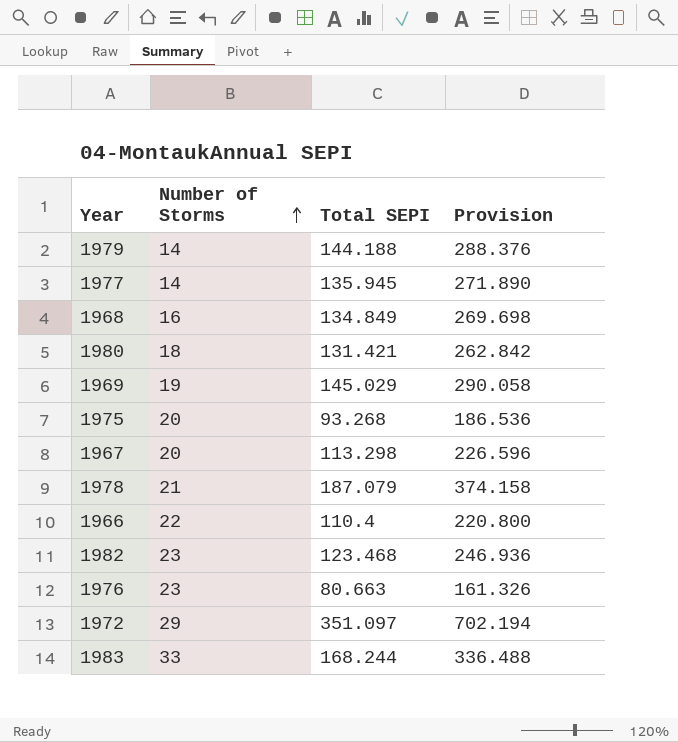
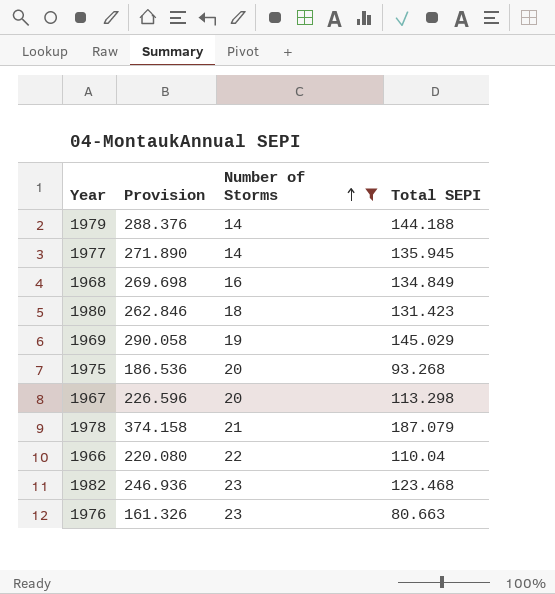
filter: none -> Number of Storms <= 23
column Provision | position: 4 -> 2
1980 | Provision: 262.842 -> 262.846
1980 | Total SEPI: 131.421 -> 131.423
1966 | Provision: 220.800 -> 220.080
1966 | Total SEPI: 110.4 -> 110.04

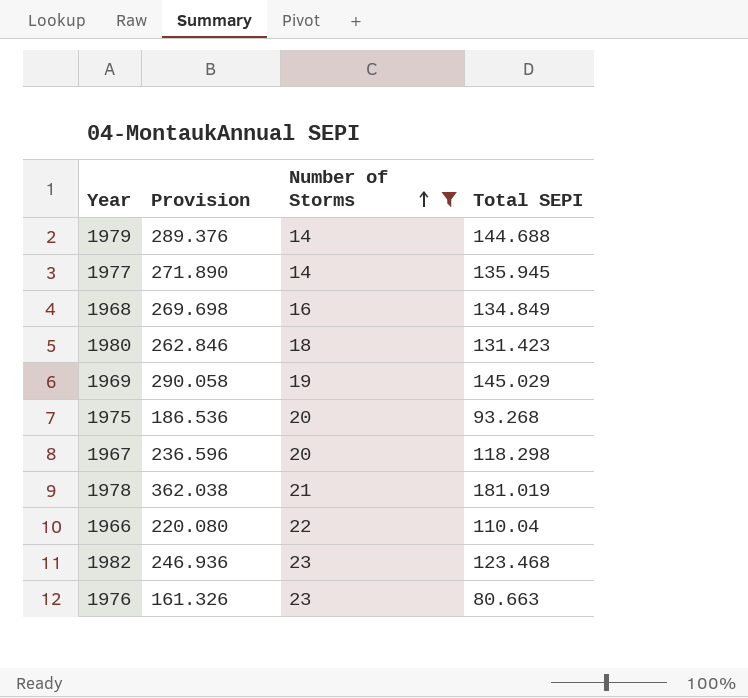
1979 | Provision: 288.376 -> 289.376
1979 | Total SEPI: 144.188 -> 144.688
1967 | Provision: 226.596 -> 236.596
1967 | Total SEPI: 113.298 -> 118.298
1978 | Provision: 374.158 -> 362.038
1978 | Total SEPI: 187.079 -> 181.019

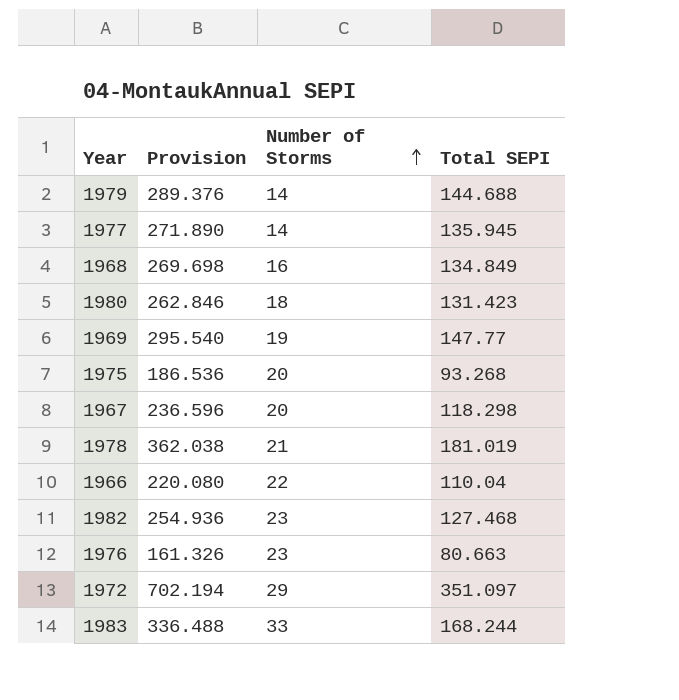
filter: Number of Storms <= 23 -> none
1969 | Provision: 290.058 -> 295.540
1969 | Total SEPI: 145.029 -> 147.77
1982 | Provision: 246.936 -> 254.936
1982 | Total SEPI: 123.468 -> 127.468

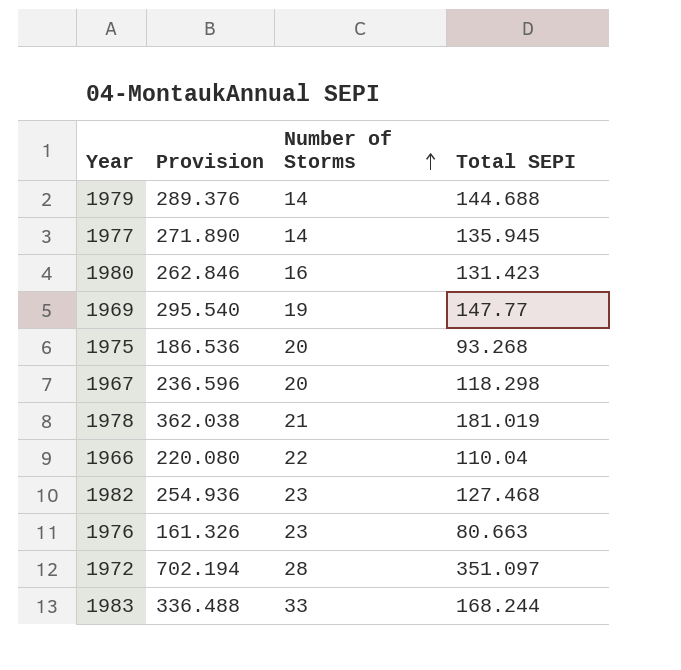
row 1968: 269.698 | 16 | 134.849 -> none
1980 | Number of Storms: 18 -> 16
1972 | Number of Storms: 29 -> 28

